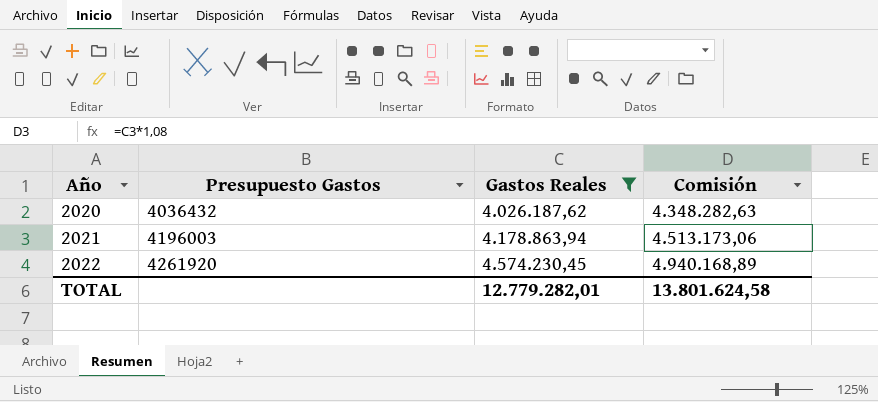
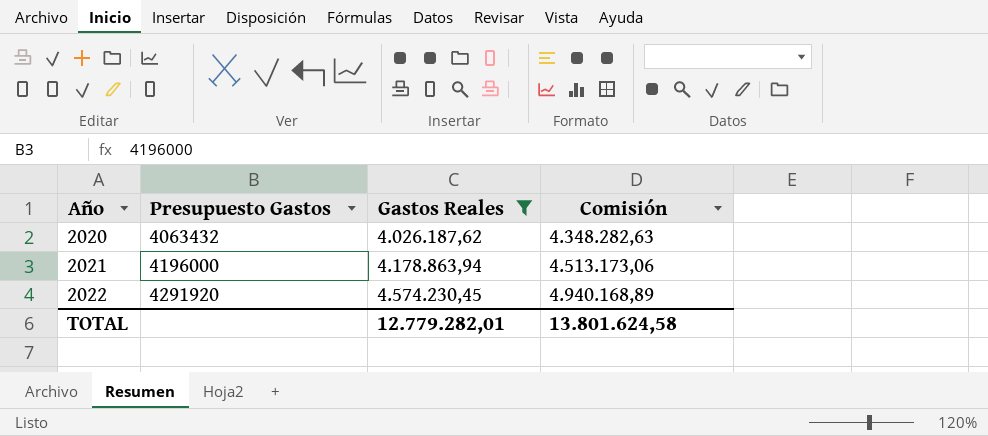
2020 | Presupuesto Gastos: 4036432 -> 4063432
2021 | Presupuesto Gastos: 4196003 -> 4196000
2022 | Presupuesto Gastos: 4261920 -> 4291920

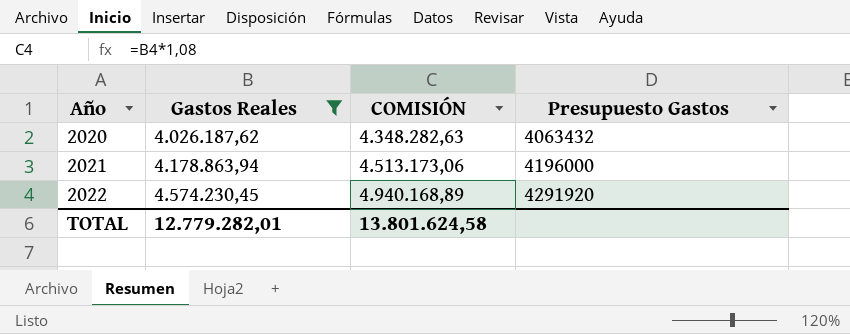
column name: Comisión -> COMISIÓN
column Presupuesto Gastos | position: 2 -> 4

